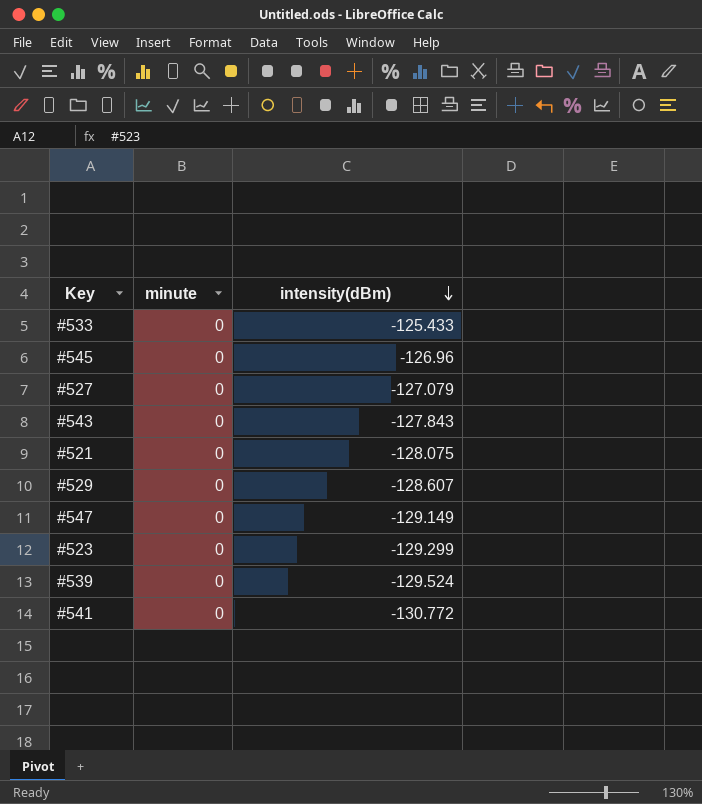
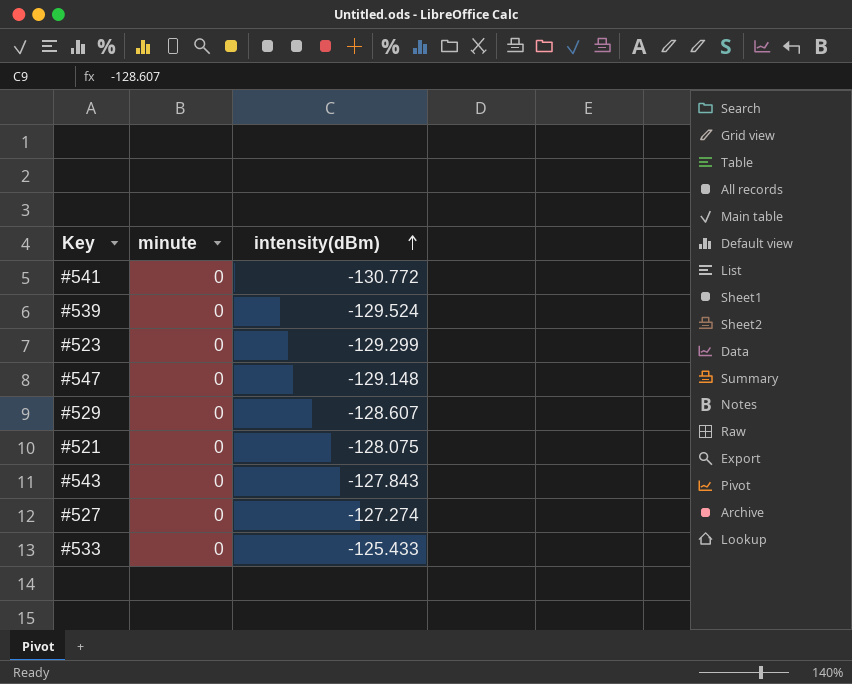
row order: intensity(dBm) descending -> intensity(dBm) ascending
row #545: 0 | -126.96 -> none
#547 | intensity(dBm): -129.149 -> -129.148
#527 | intensity(dBm): -127.079 -> -127.274

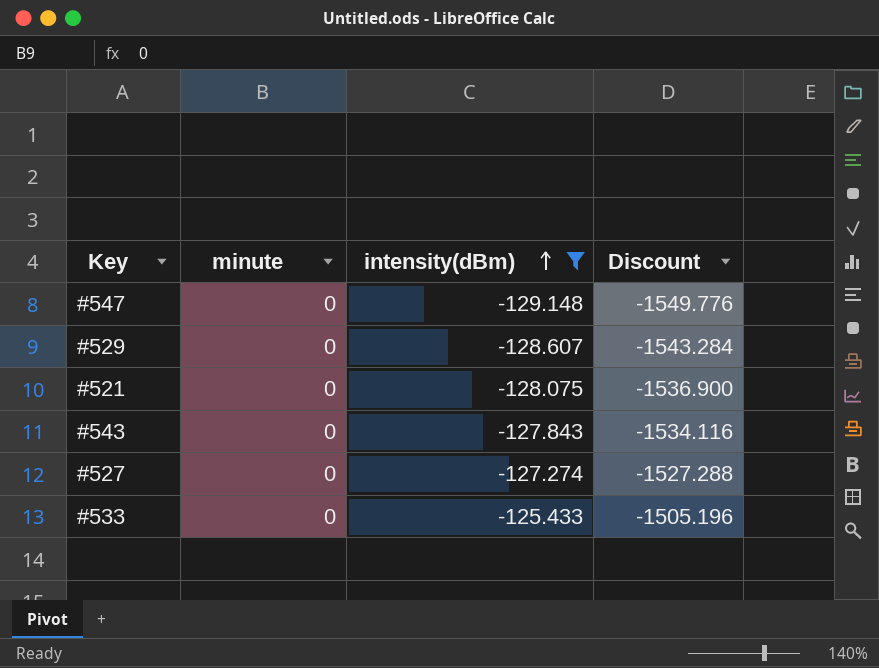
filter: none -> intensity(dBm) >= -129.148
column Discount | formula: none -> [intensity(dBm)] * 12

